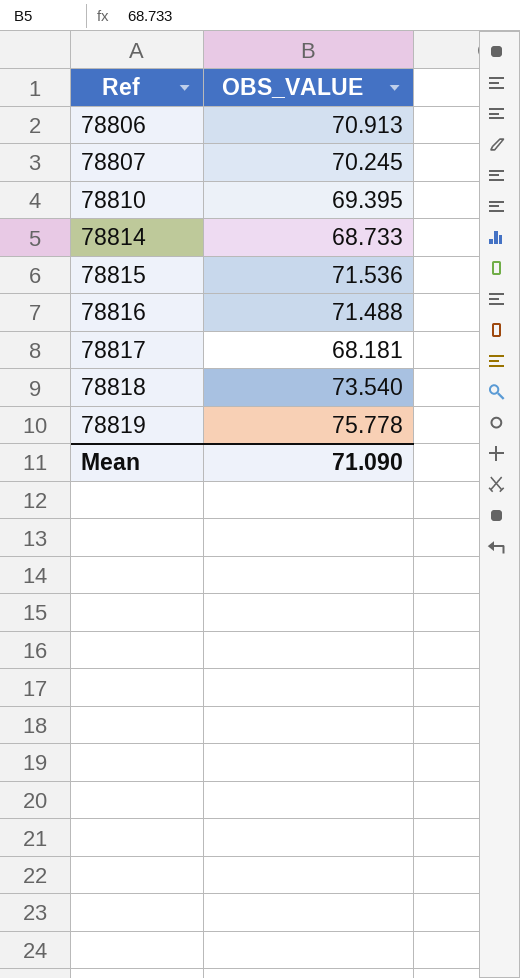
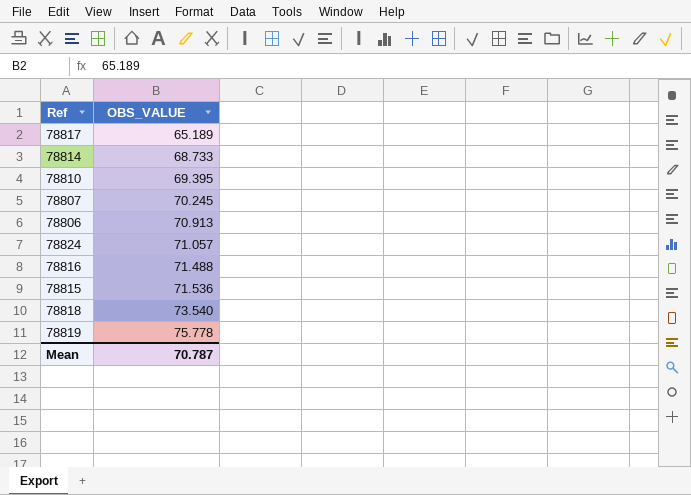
row order: Ref ascending -> OBS_VALUE ascending
78817 | OBS_VALUE: 68.181 -> 65.189
row 78824: none -> 71.057
Mean | OBS_VALUE: 71.090 -> 70.787

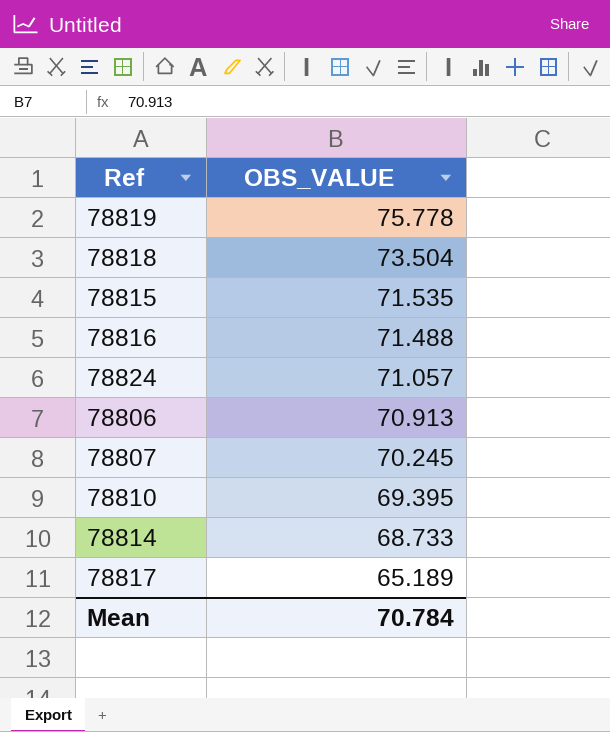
row order: OBS_VALUE ascending -> OBS_VALUE descending
78818 | OBS_VALUE: 73.540 -> 73.504
78815 | OBS_VALUE: 71.536 -> 71.535
Mean | OBS_VALUE: 70.787 -> 70.784

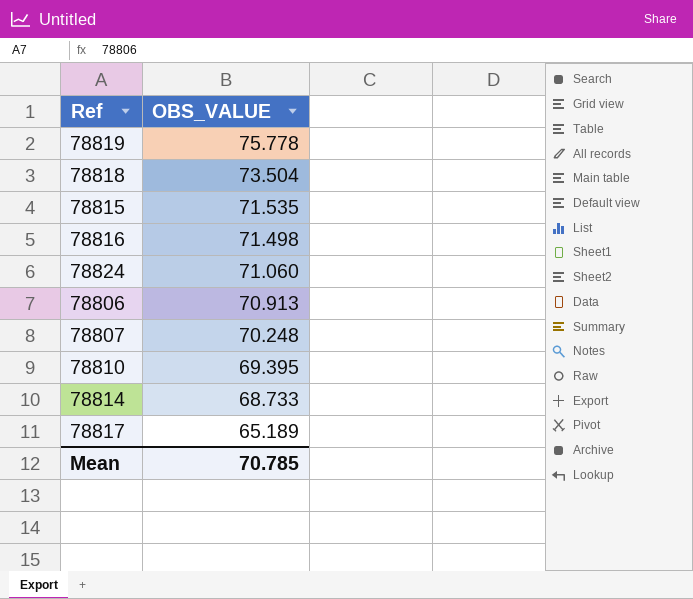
78816 | OBS_VALUE: 71.488 -> 71.498
78824 | OBS_VALUE: 71.057 -> 71.060
78807 | OBS_VALUE: 70.245 -> 70.248
Mean | OBS_VALUE: 70.784 -> 70.785

